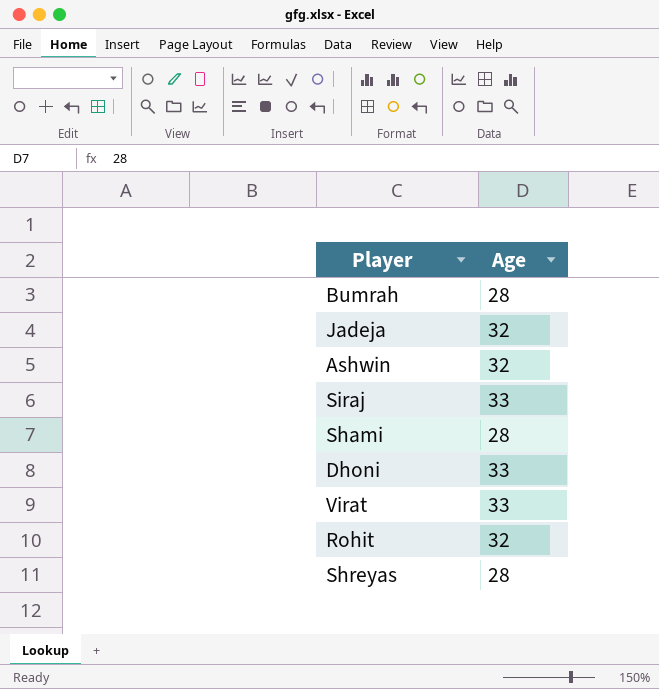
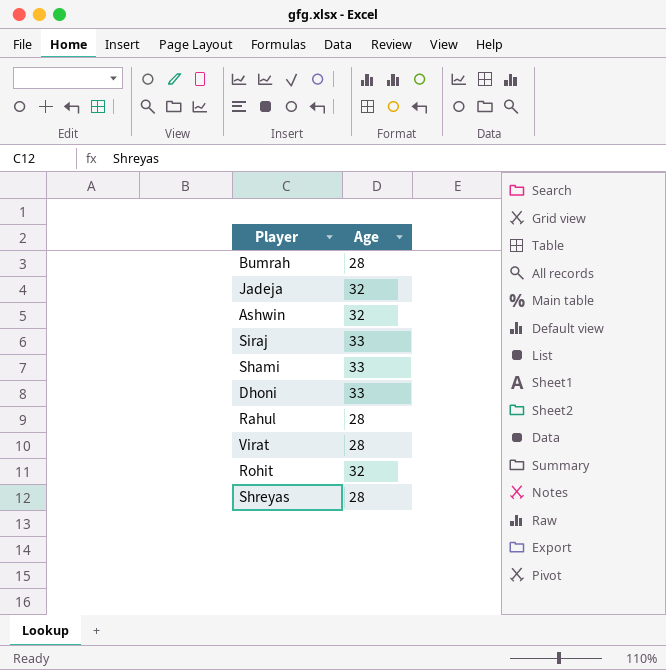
Shami | Age: 28 -> 33
row Rahul: none -> 28
Virat | Age: 33 -> 28

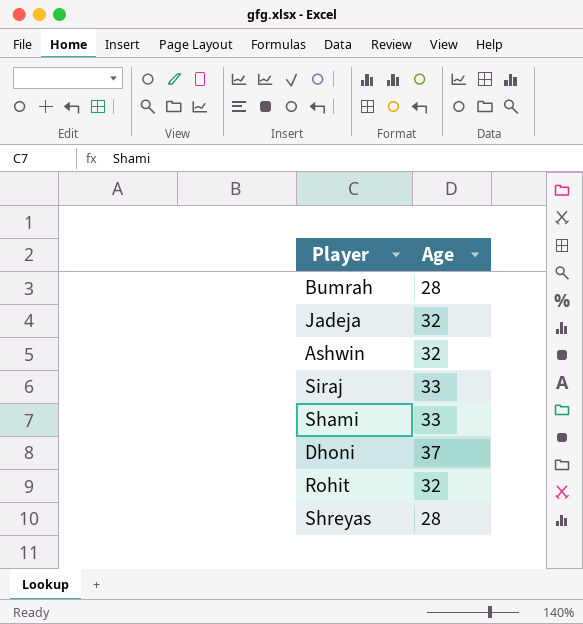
row Rahul: 28 -> none
row Virat: 28 -> none
Dhoni | Age: 33 -> 37

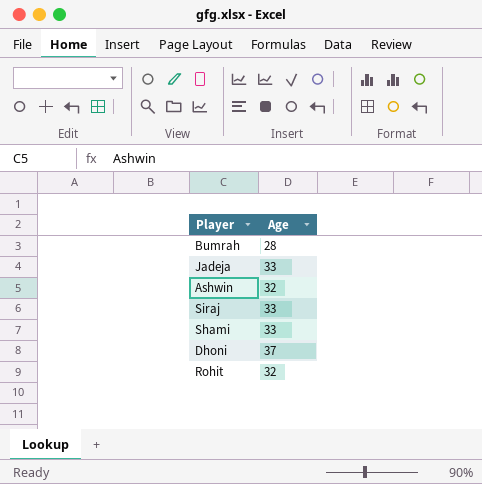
row Shreyas: 28 -> none
Jadeja | Age: 32 -> 33

